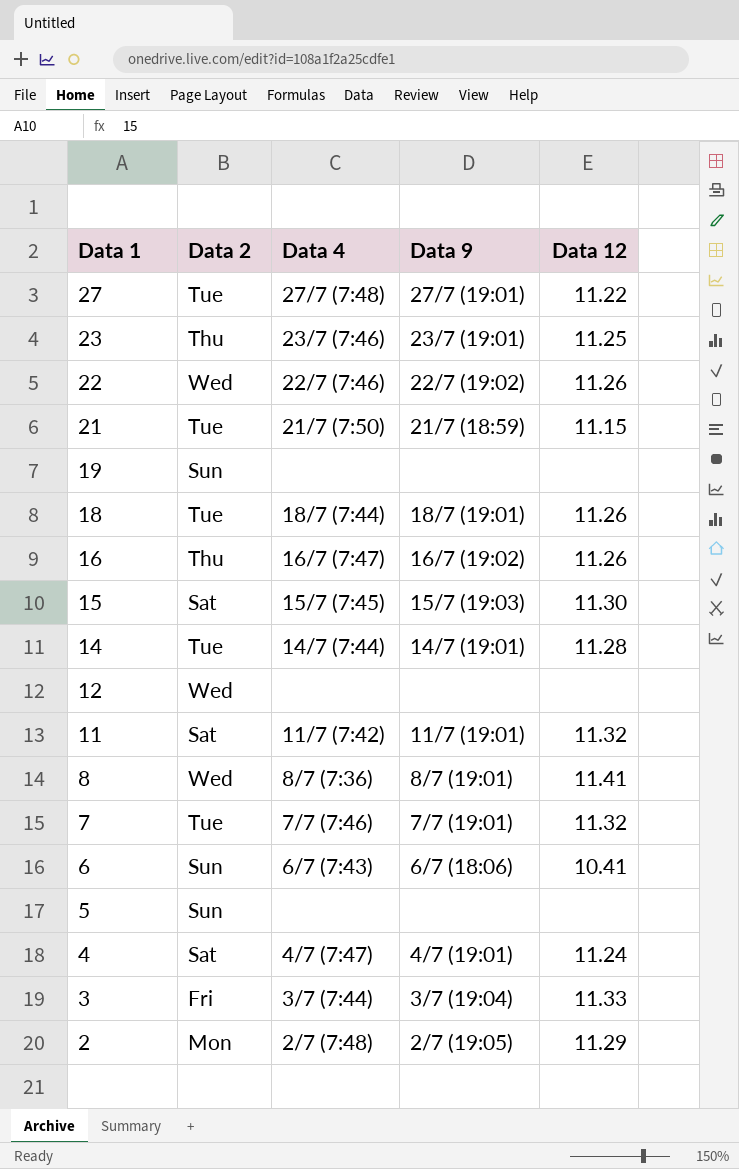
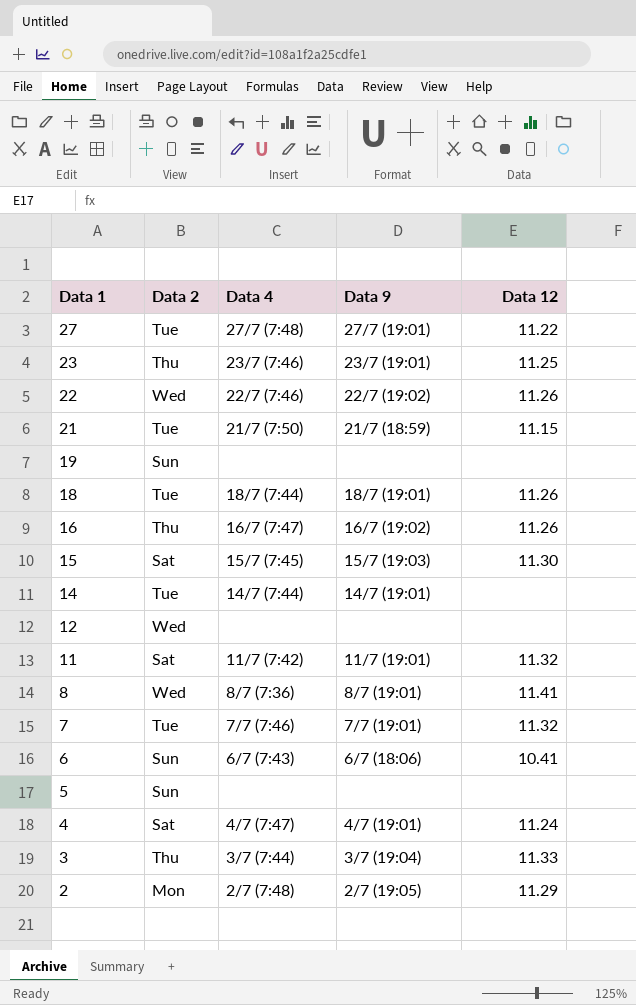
14 | Data 12: 11.28 -> none
3 | Data 2: Fri -> Thu

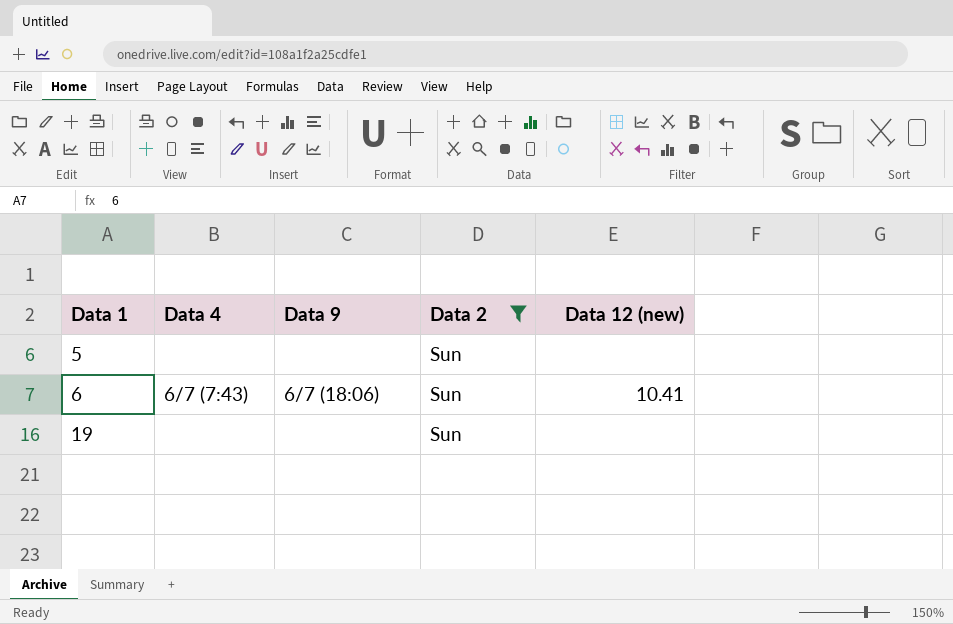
filter: none -> Data 2 = Sun
row order: Data 1 descending -> Data 1 ascending
column Data 2 | position: 2 -> 4
column name: Data 12 -> Data 12 (new)

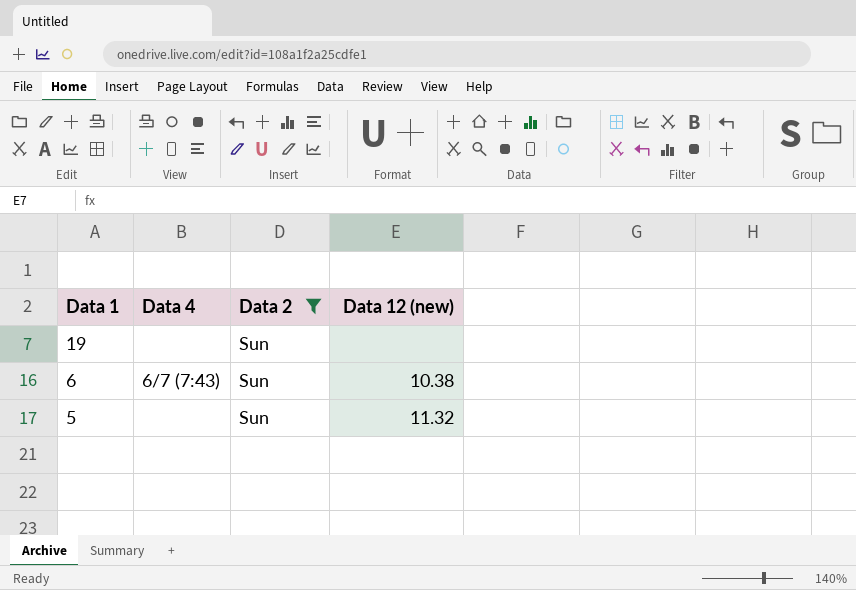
row order: Data 1 ascending -> Data 1 descending
column Data 9 | position: 3 -> none
6 | Data 12 (new): 10.41 -> 10.38
5 | Data 12 (new): none -> 11.32

